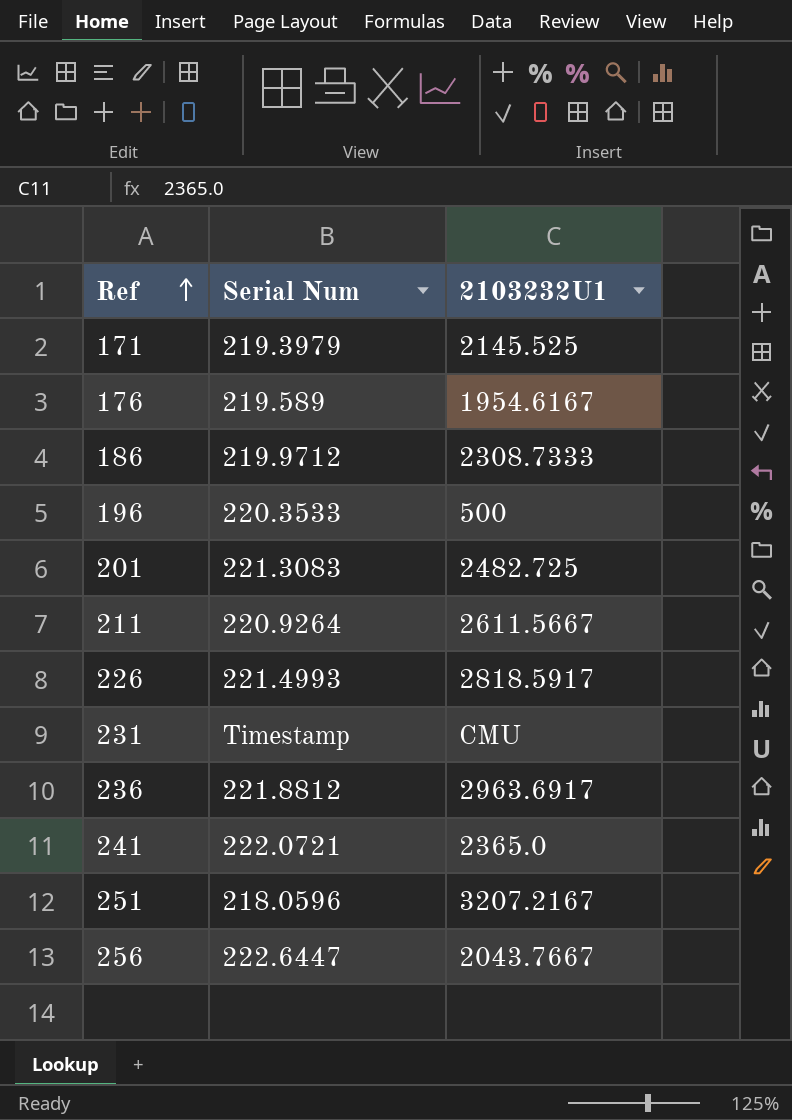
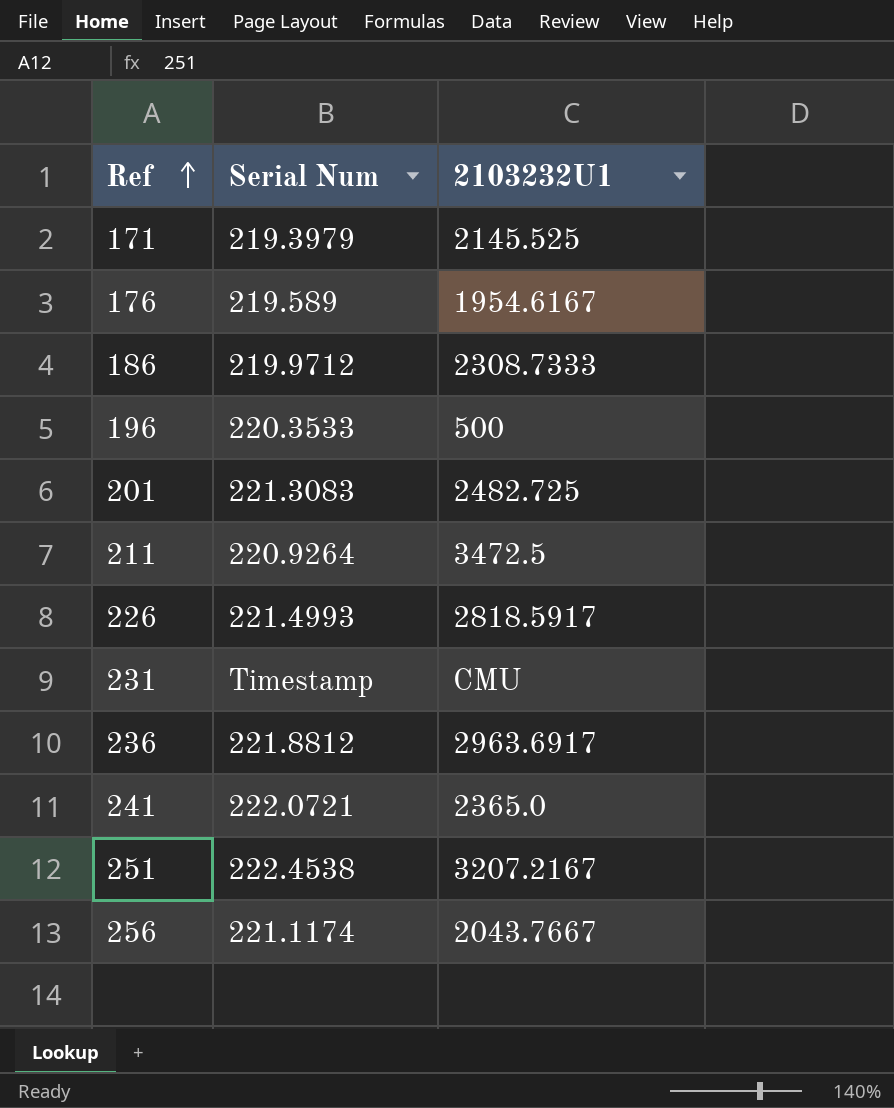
211 | 2103232U1: 2611.5667 -> 3472.5
251 | Serial Num: 218.0596 -> 222.4538
256 | Serial Num: 222.6447 -> 221.1174

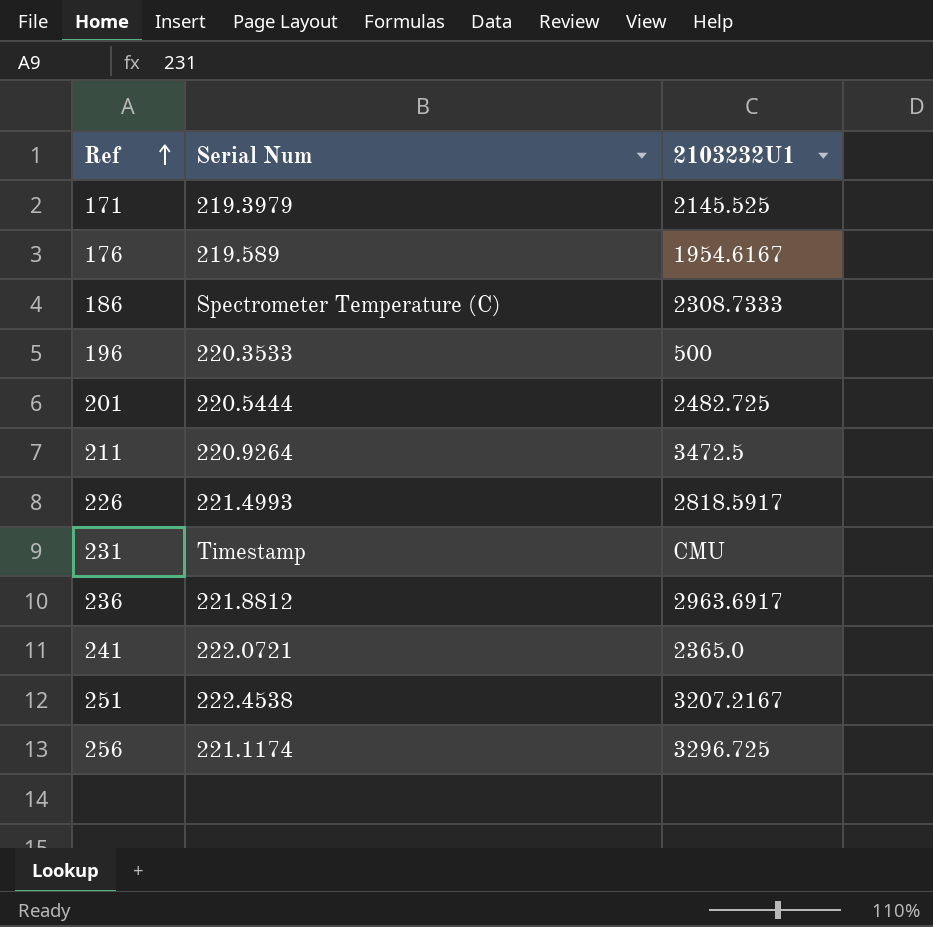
186 | Serial Num: 219.9712 -> Spectrometer Temperature (C)
201 | Serial Num: 221.3083 -> 220.5444
256 | 2103232U1: 2043.7667 -> 3296.725

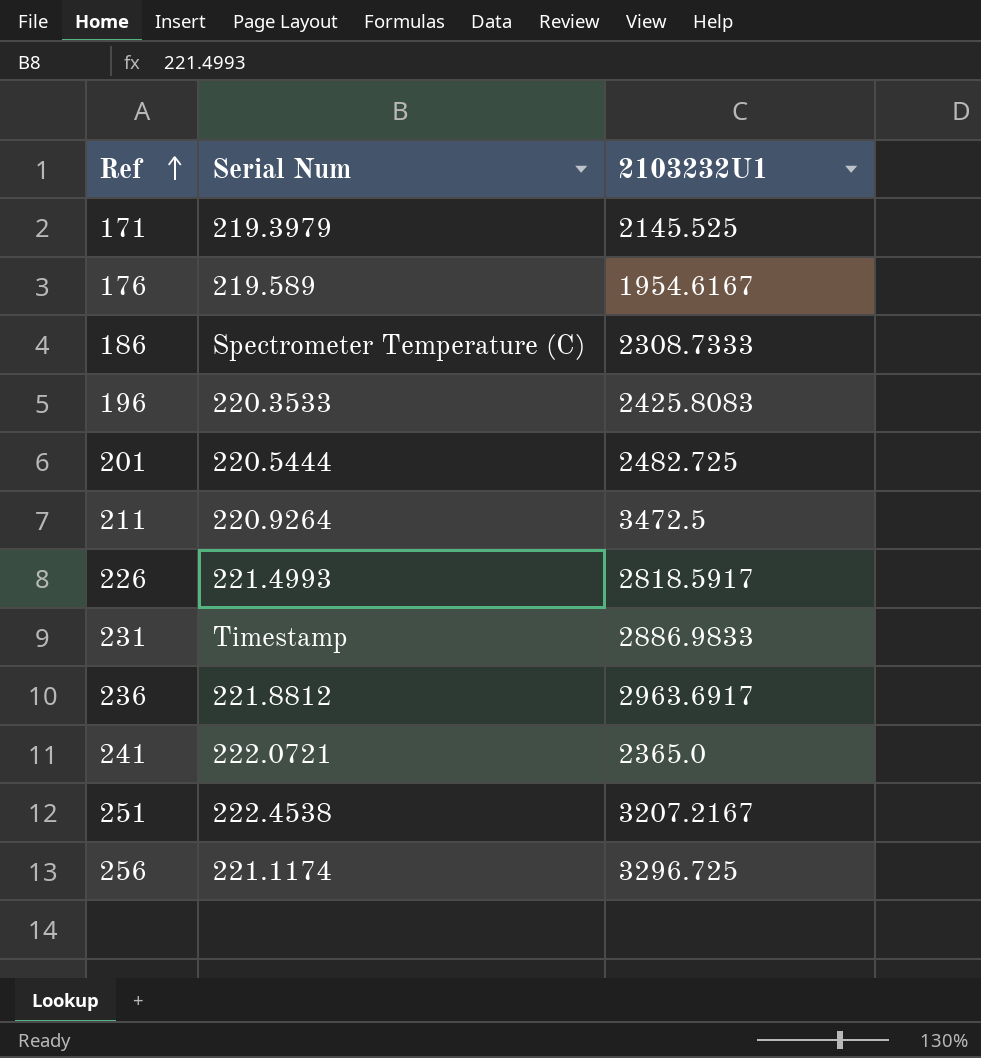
196 | 2103232U1: 500 -> 2425.8083
231 | 2103232U1: CMU -> 2886.9833

